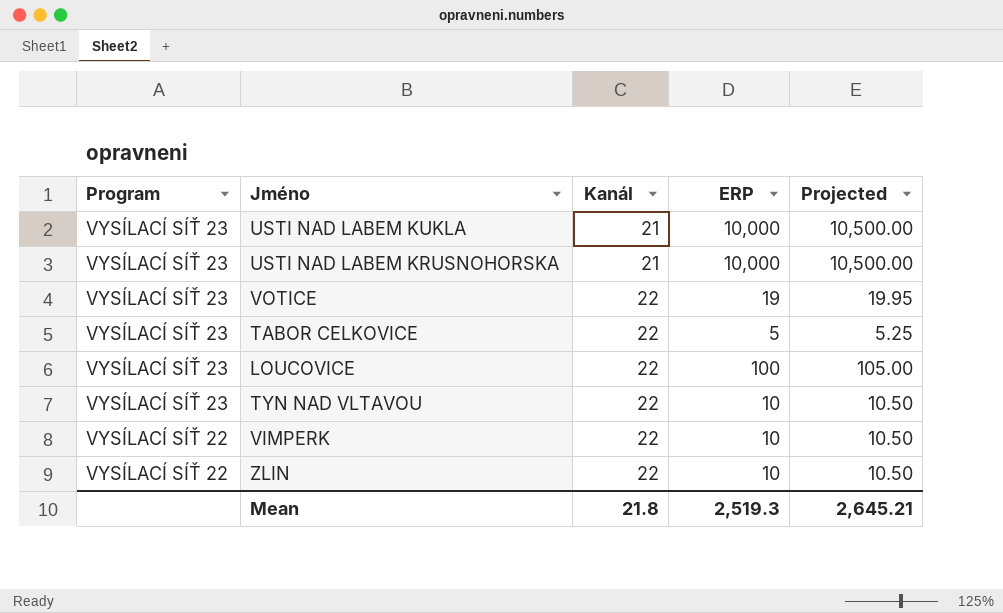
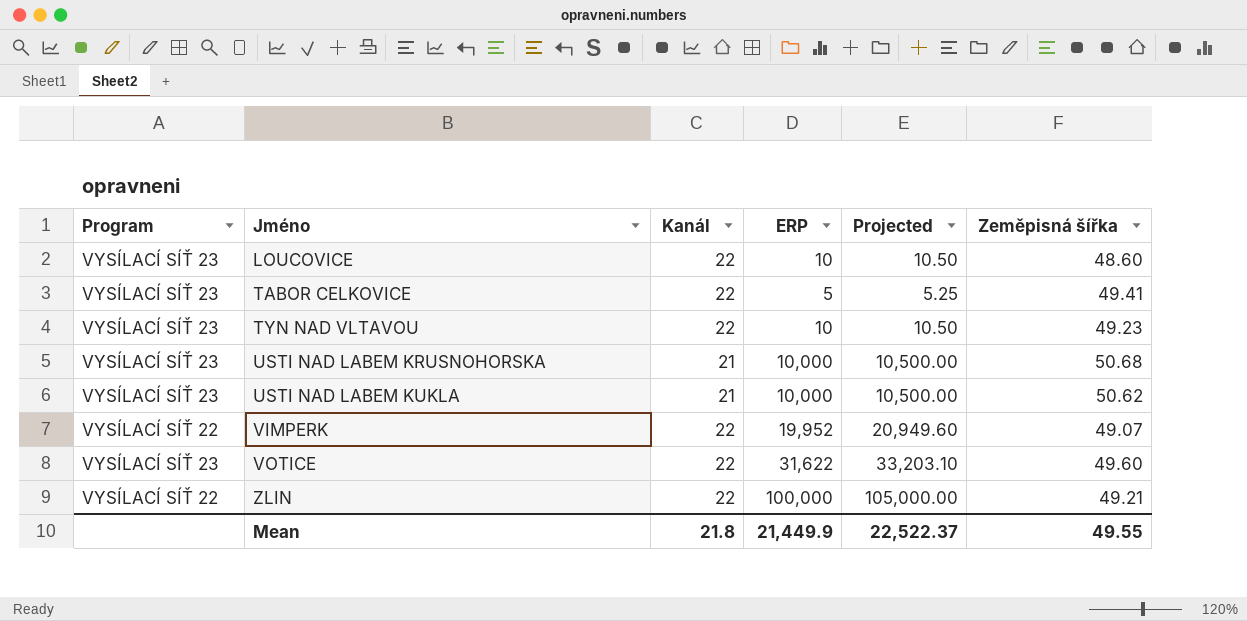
row order: Program descending -> Jméno ascending
column Zeměpisná šířka | position: none -> 6
LOUCOVICE | ERP: 100 -> 10
LOUCOVICE | Projected: 105.00 -> 10.50
VIMPERK | ERP: 10 -> 19,952
VIMPERK | Projected: 10.50 -> 20,949.60
VOTICE | ERP: 19 -> 31,622
VOTICE | Projected: 19.95 -> 33,203.10
ZLIN | ERP: 10 -> 100,000
ZLIN | Projected: 10.50 -> 105,000.00
Mean | ERP: 2,519.3 -> 21,449.9
Mean | Projected: 2,645.21 -> 22,522.37

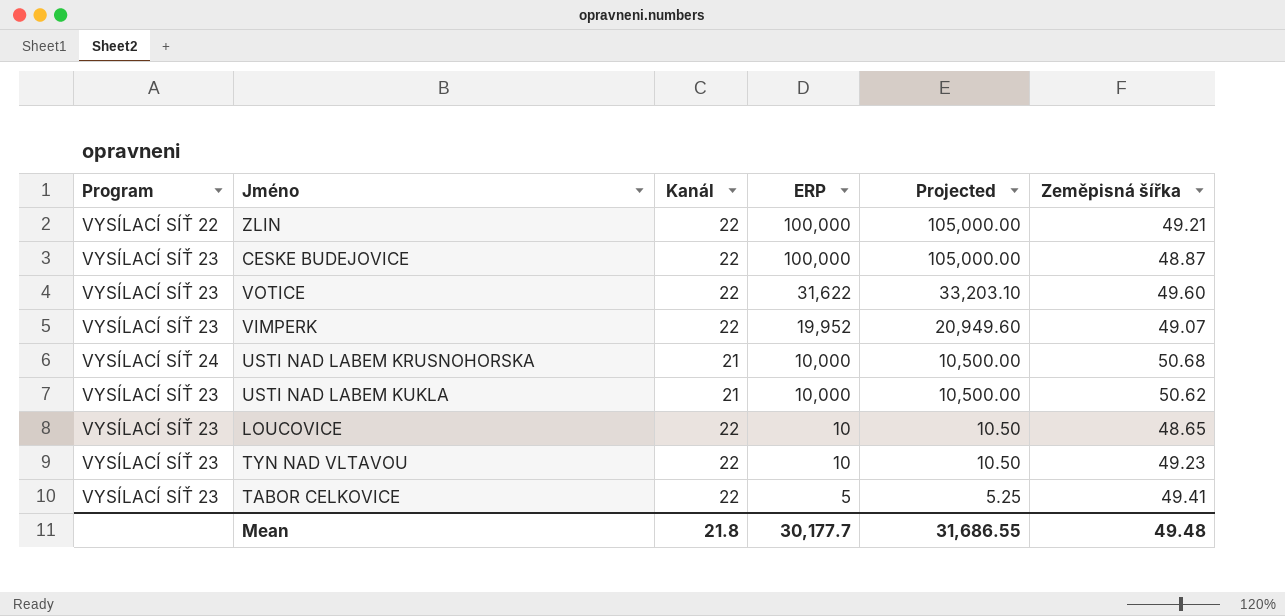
row order: Jméno ascending -> ERP descending
row CESKE BUDEJOVICE: none -> VYSÍLACÍ SÍŤ 23 | 22 | 100,000 | 105,000.00 | 48.87
VIMPERK | Program: VYSÍLACÍ SÍŤ 22 -> VYSÍLACÍ SÍŤ 23
USTI NAD LABEM KRUSNOHORSKA | Program: VYSÍLACÍ SÍŤ 23 -> VYSÍLACÍ SÍŤ 24
LOUCOVICE | Zeměpisná šířka: 48.60 -> 48.65
Mean | ERP: 21,449.9 -> 30,177.7
Mean | Projected: 22,522.37 -> 31,686.55
Mean | Zeměpisná šířka: 49.55 -> 49.48

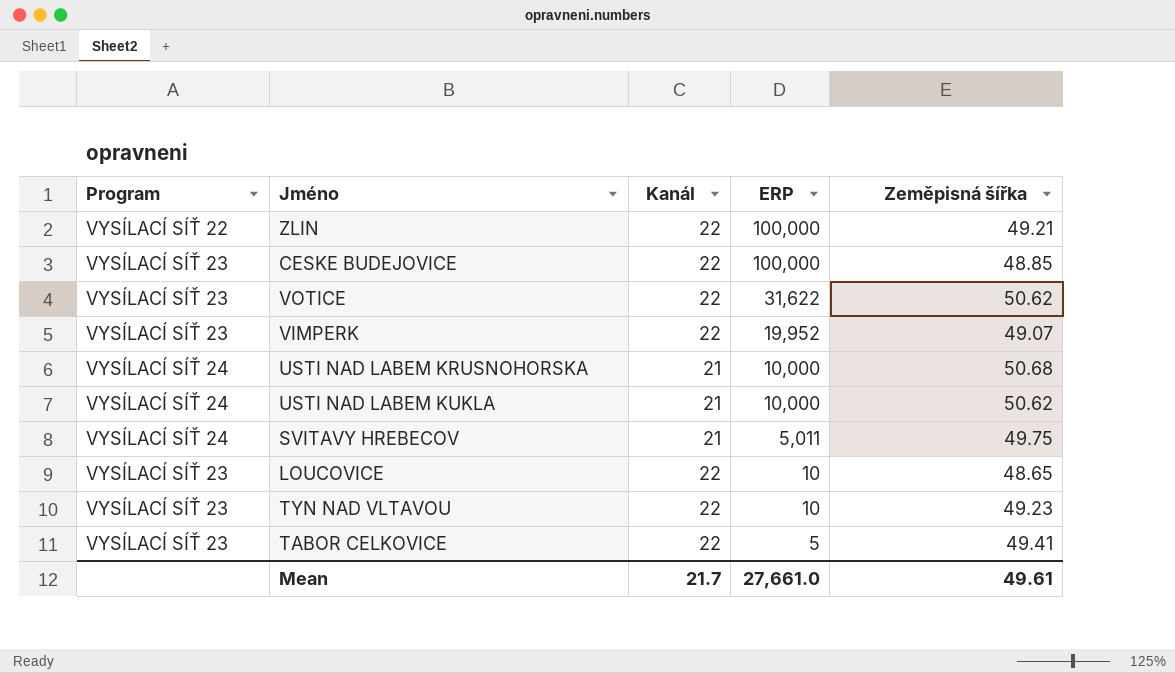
column Projected | formula: [ERP] * 1.05 -> none
CESKE BUDEJOVICE | Zeměpisná šířka: 48.87 -> 48.85
VOTICE | Zeměpisná šířka: 49.60 -> 50.62
USTI NAD LABEM KUKLA | Program: VYSÍLACÍ SÍŤ 23 -> VYSÍLACÍ SÍŤ 24
row SVITAVY HREBECOV: none -> VYSÍLACÍ SÍŤ 24 | 21 | 5,011 | 49.75
Mean | Kanál: 21.8 -> 21.7
Mean | ERP: 30,177.7 -> 27,661.0
Mean | Zeměpisná šířka: 49.48 -> 49.61

